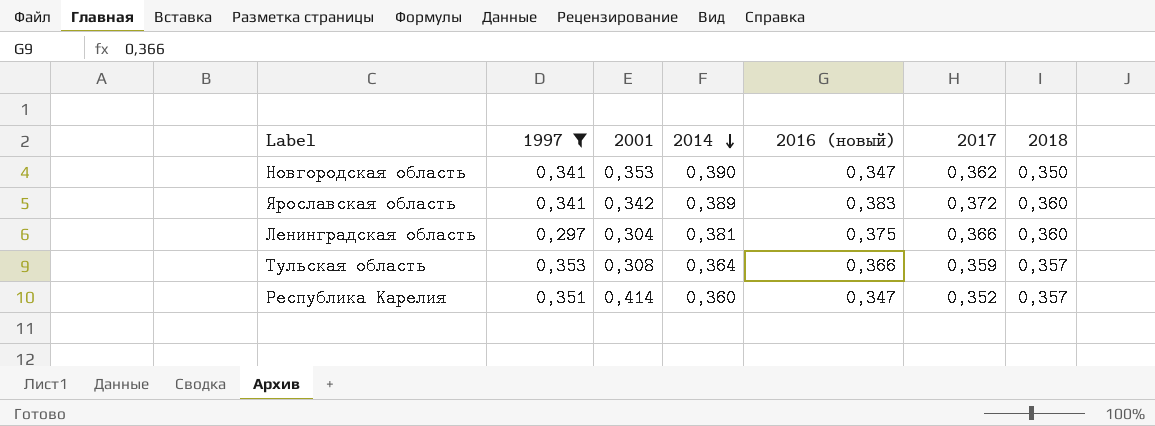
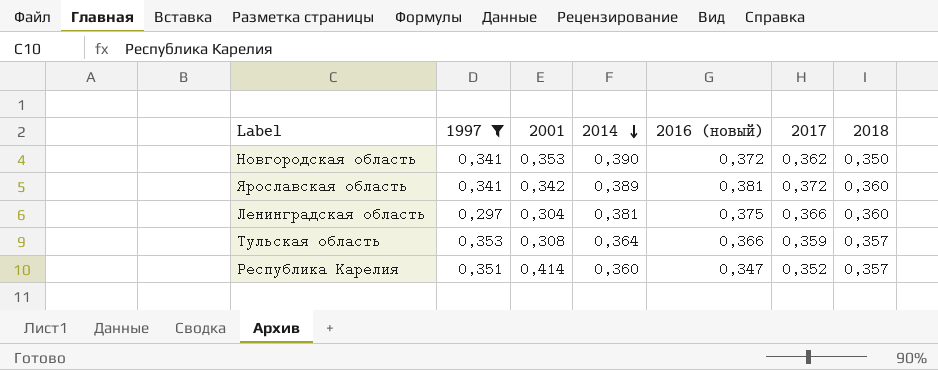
Новгородская область | 2016 (новый): 0,347 -> 0,372
Ярославская область | 2016 (новый): 0,383 -> 0,381

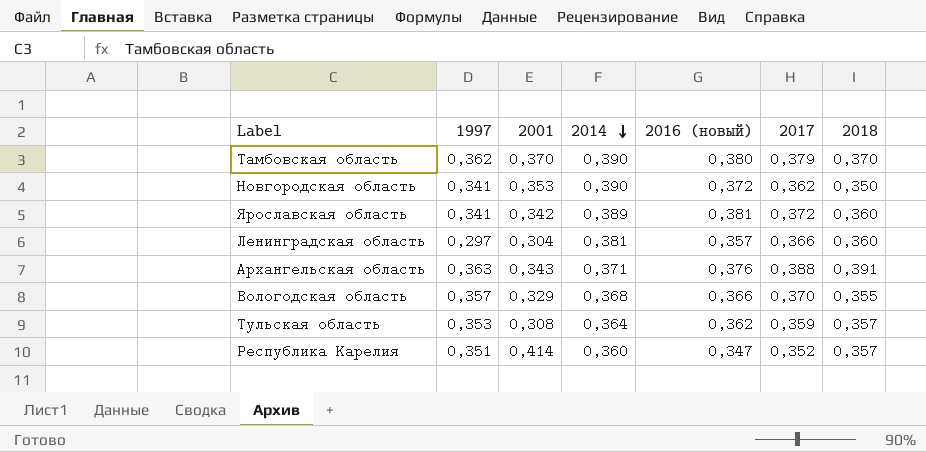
filter: 1997 <= 0,353 -> none
Ленинградская область | 2016 (новый): 0,375 -> 0,357
Тульская область | 2016 (новый): 0,366 -> 0,362

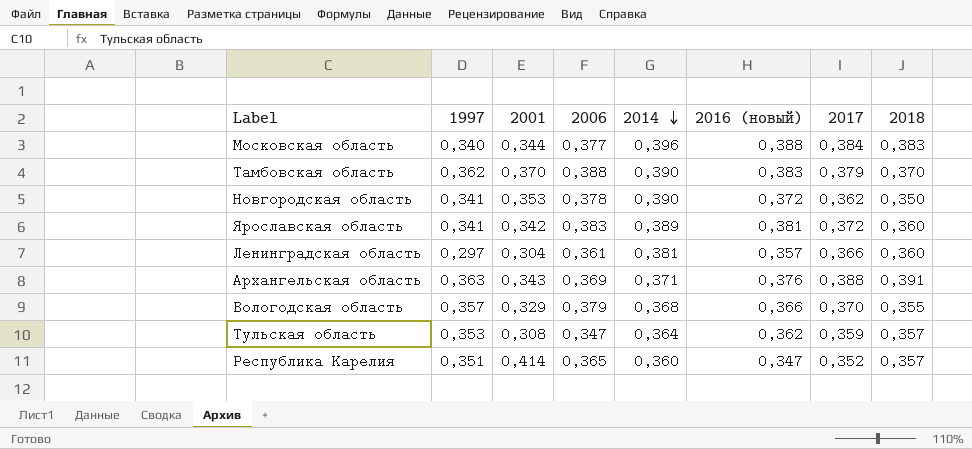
column 2006 | position: none -> 4
row Московская область: none -> 0,340 | 0,344 | 0,377 | 0,396 | 0,388 | 0,384 | 0,383
Тамбовская область | 2016 (новый): 0,380 -> 0,383

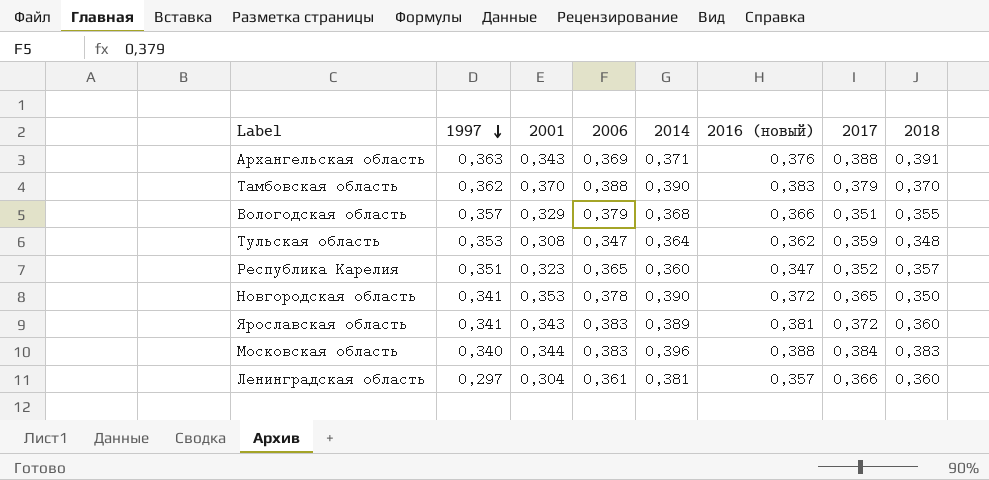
row order: 2014 descending -> 1997 descending
Вологодская область | 2017: 0,370 -> 0,351
Тульская область | 2018: 0,357 -> 0,348
Республика Карелия | 2001: 0,414 -> 0,323
Новгородская область | 2017: 0,362 -> 0,365
Ярославская область | 2001: 0,342 -> 0,343
Московская область | 2006: 0,377 -> 0,383

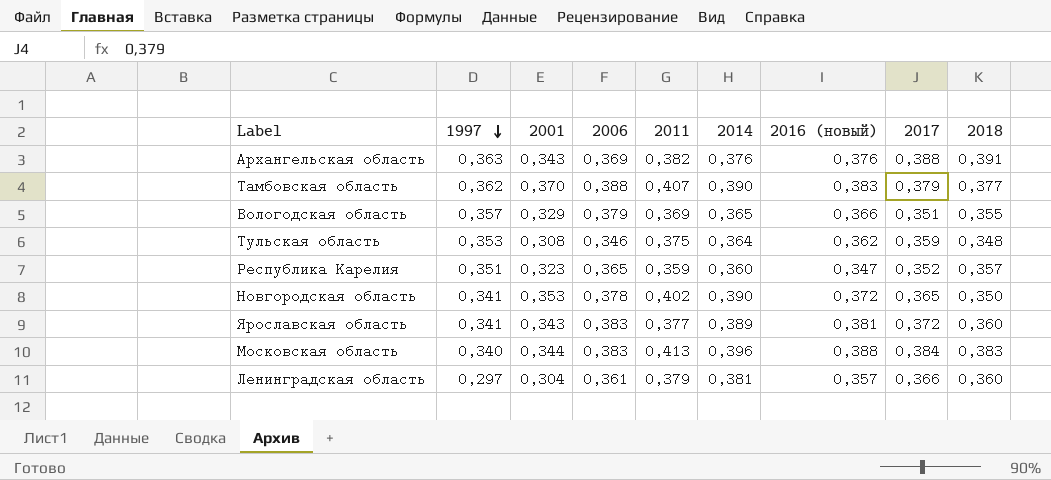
column 2011 | position: none -> 5
Архангельская область | 2014: 0,371 -> 0,376
Тамбовская область | 2018: 0,370 -> 0,377
Вологодская область | 2014: 0,368 -> 0,365
Тульская область | 2006: 0,347 -> 0,346

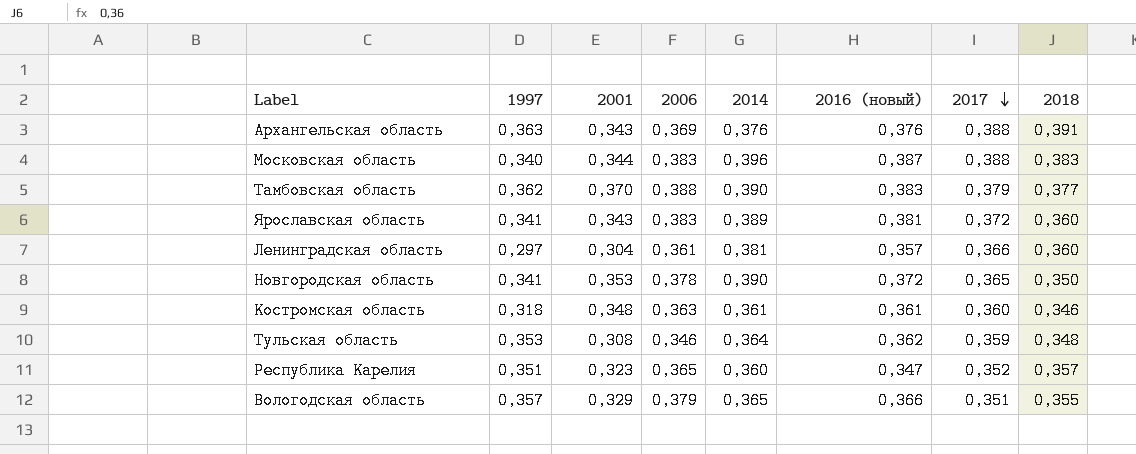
row order: 1997 descending -> 2017 descending
column 2011 | position: 5 -> none
Московская область | 2016 (новый): 0,388 -> 0,387
Московская область | 2017: 0,384 -> 0,388
row Костромская область: none -> 0,318 | 0,348 | 0,363 | 0,361 | 0,361 | 0,360 | 0,346

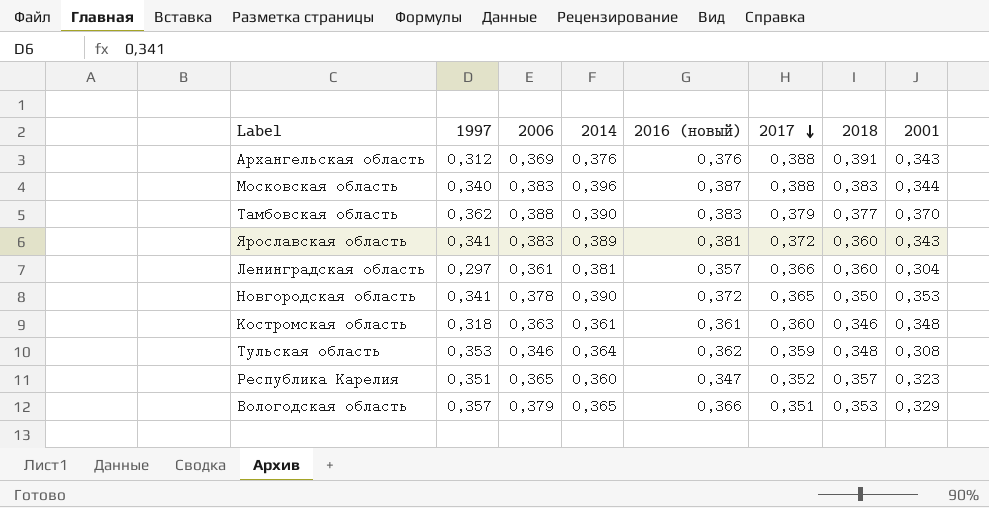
column 2001 | position: 3 -> 8
Архангельская область | 1997: 0,363 -> 0,312
Вологодская область | 2018: 0,355 -> 0,353

